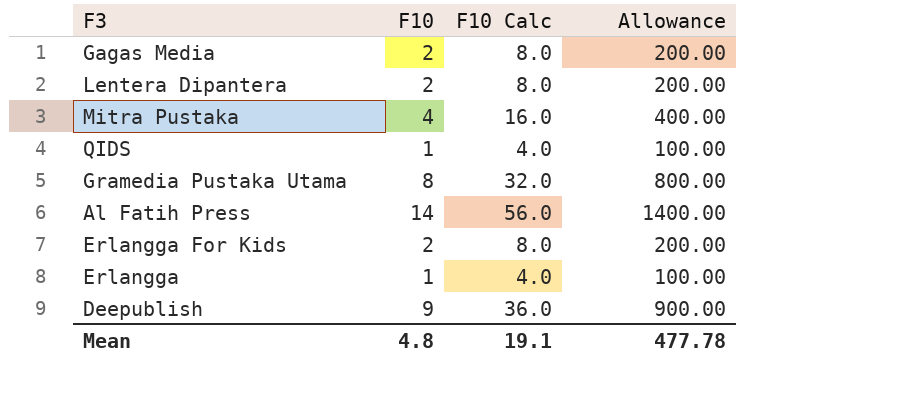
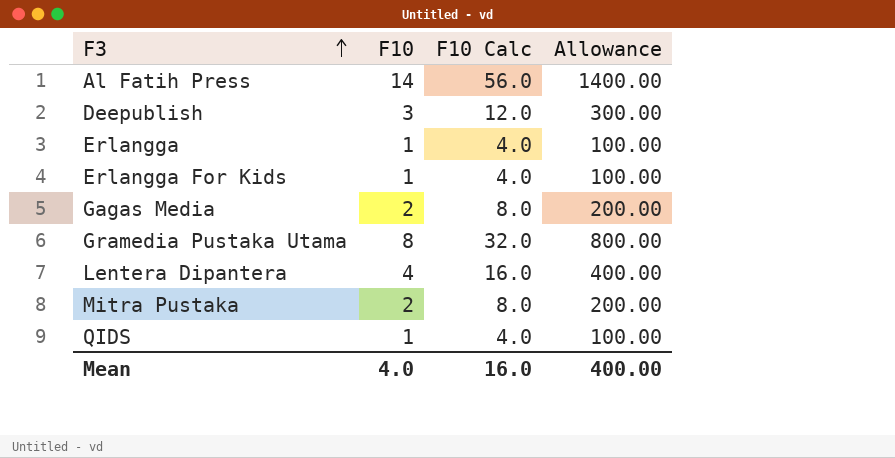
row order: none -> F3 ascending
Deepublish | F10: 9 -> 3
Deepublish | F10 Calc: 36.0 -> 12.0
Deepublish | Allowance: 900.00 -> 300.00
Erlangga For Kids | F10: 2 -> 1
Erlangga For Kids | F10 Calc: 8.0 -> 4.0
Erlangga For Kids | Allowance: 200.00 -> 100.00
Lentera Dipantera | F10: 2 -> 4
Lentera Dipantera | F10 Calc: 8.0 -> 16.0
Lentera Dipantera | Allowance: 200.00 -> 400.00
Mitra Pustaka | F10: 4 -> 2
Mitra Pustaka | F10 Calc: 16.0 -> 8.0
Mitra Pustaka | Allowance: 400.00 -> 200.00
Mean | F10: 4.8 -> 4.0
Mean | F10 Calc: 19.1 -> 16.0
Mean | Allowance: 477.78 -> 400.00

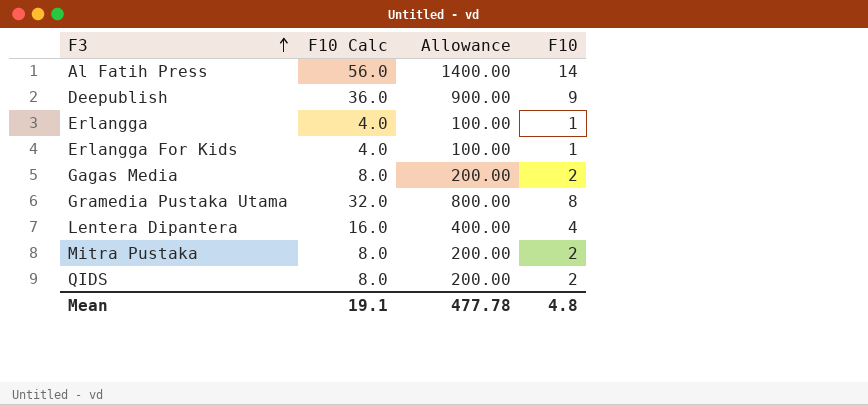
column F10 | position: 2 -> 4
Deepublish | F10 Calc: 12.0 -> 36.0
Deepublish | Allowance: 300.00 -> 900.00
Deepublish | F10: 3 -> 9
QIDS | F10 Calc: 4.0 -> 8.0
QIDS | Allowance: 100.00 -> 200.00
QIDS | F10: 1 -> 2
Mean | F10 Calc: 16.0 -> 19.1
Mean | Allowance: 400.00 -> 477.78
Mean | F10: 4.0 -> 4.8

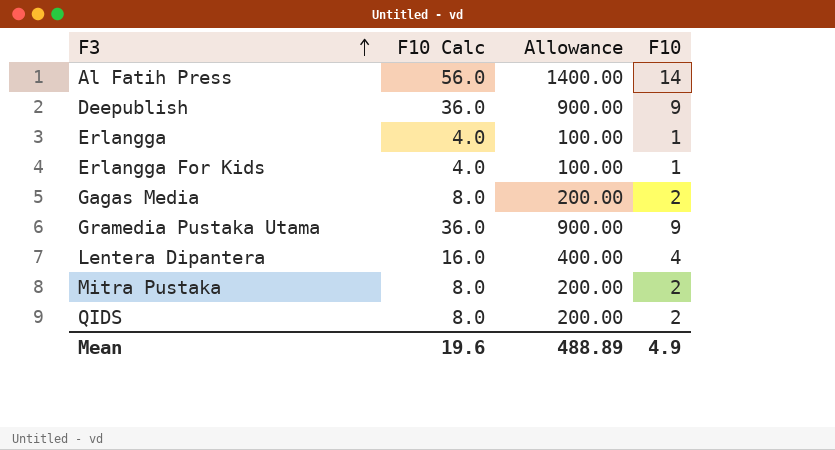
Gramedia Pustaka Utama | F10 Calc: 32.0 -> 36.0
Gramedia Pustaka Utama | Allowance: 800.00 -> 900.00
Gramedia Pustaka Utama | F10: 8 -> 9
Mean | F10 Calc: 19.1 -> 19.6
Mean | Allowance: 477.78 -> 488.89
Mean | F10: 4.8 -> 4.9

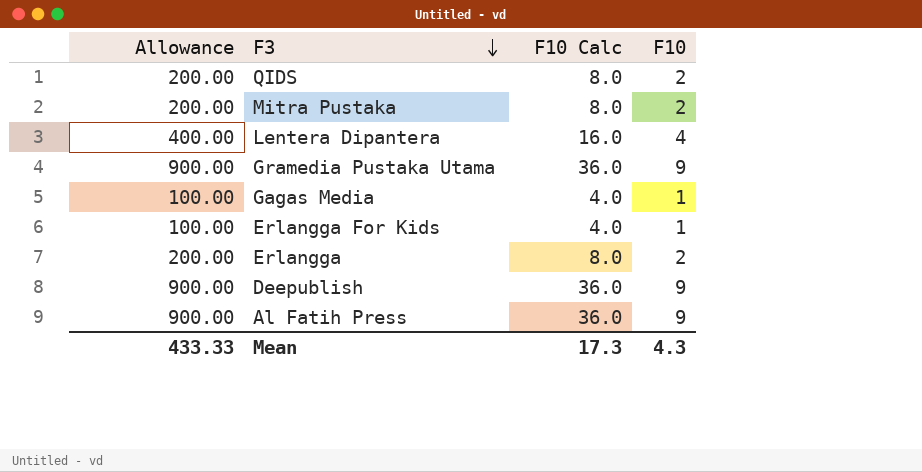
row order: F3 ascending -> F3 descending
column Allowance | position: 3 -> 1
Gagas Media | Allowance: 200.00 -> 100.00
Gagas Media | F10 Calc: 8.0 -> 4.0
Gagas Media | F10: 2 -> 1
Erlangga | Allowance: 100.00 -> 200.00
Erlangga | F10 Calc: 4.0 -> 8.0
Erlangga | F10: 1 -> 2
Al Fatih Press | Allowance: 1400.00 -> 900.00
Al Fatih Press | F10 Calc: 56.0 -> 36.0
Al Fatih Press | F10: 14 -> 9
Mean | Allowance: 488.89 -> 433.33
Mean | F10 Calc: 19.6 -> 17.3
Mean | F10: 4.9 -> 4.3

